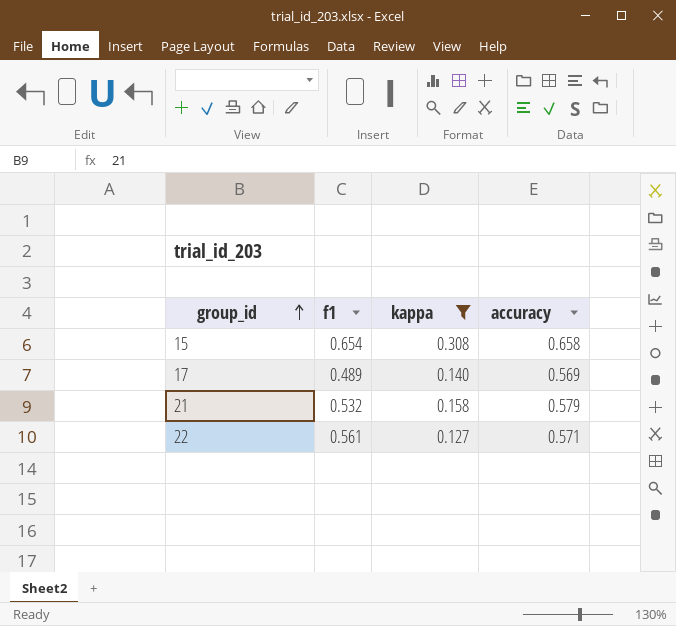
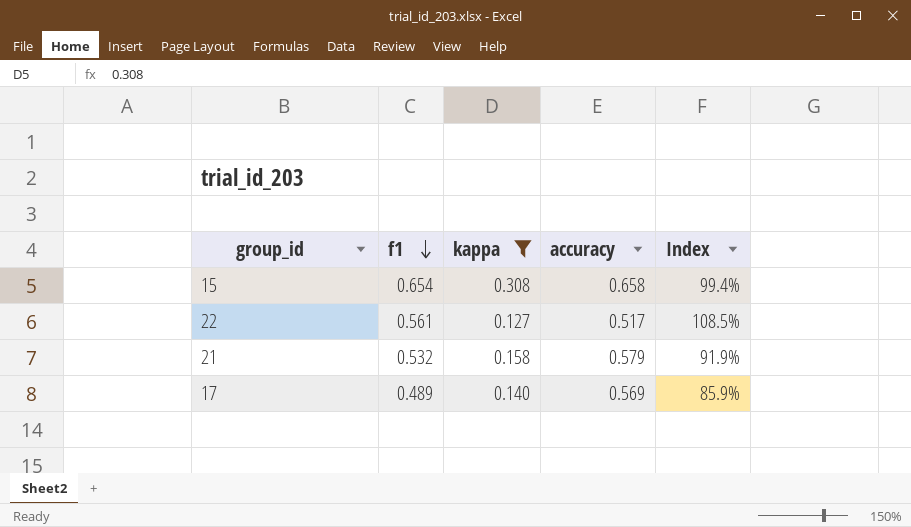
row order: group_id ascending -> f1 descending
column Index | formula: none -> [f1] / [accuracy]
22 | accuracy: 0.571 -> 0.517

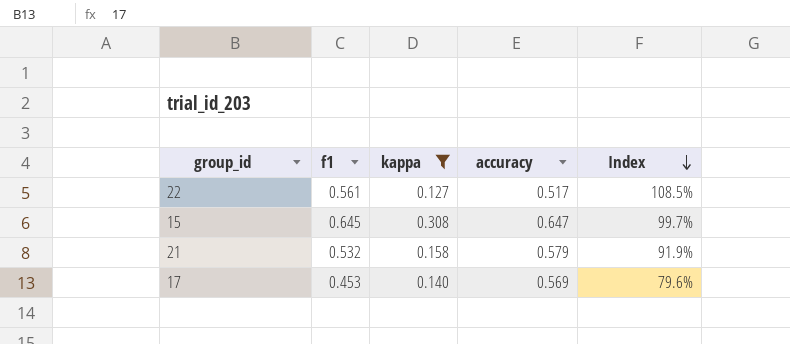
row order: f1 descending -> Index descending
15 | f1: 0.654 -> 0.645
15 | accuracy: 0.658 -> 0.647
15 | Index: 99.4% -> 99.7%
17 | f1: 0.489 -> 0.453
17 | Index: 85.9% -> 79.6%

